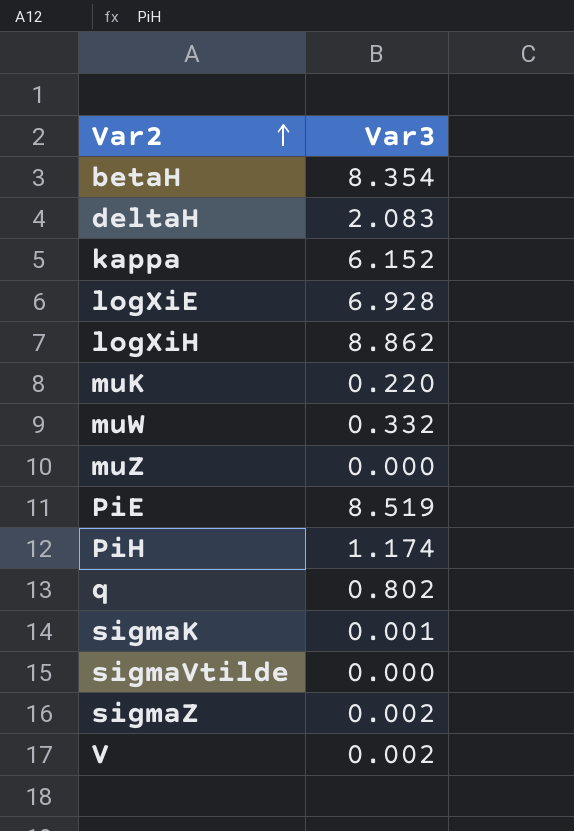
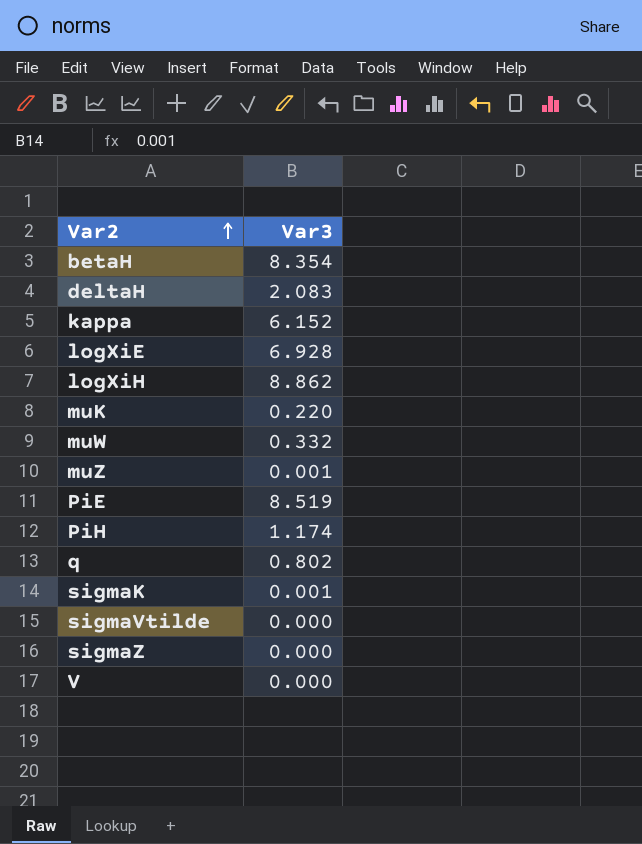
muZ | Var3: 0.000 -> 0.001
sigmaZ | Var3: 0.002 -> 0.000
V | Var3: 0.002 -> 0.000

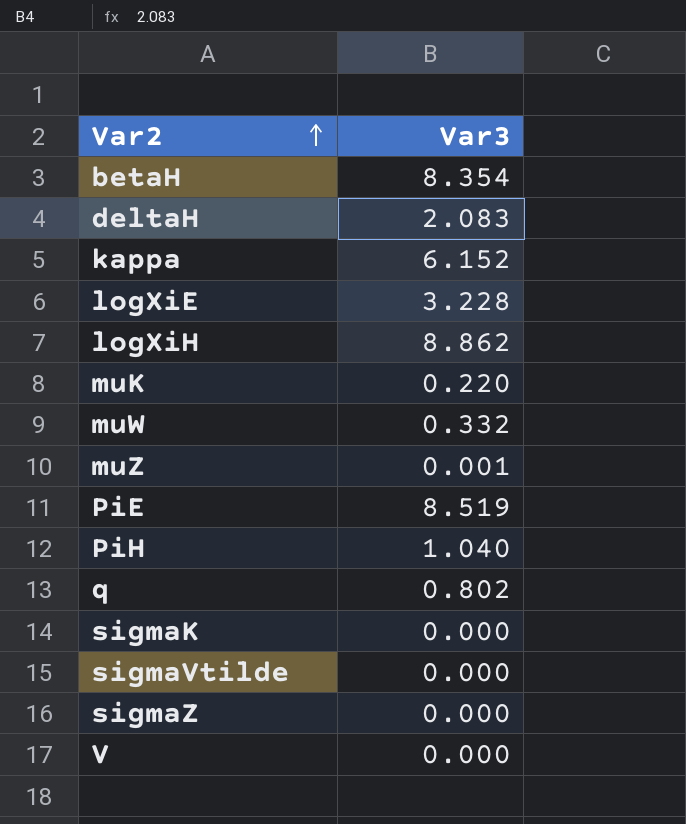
logXiE | Var3: 6.928 -> 3.228
PiH | Var3: 1.174 -> 1.040
sigmaK | Var3: 0.001 -> 0.000

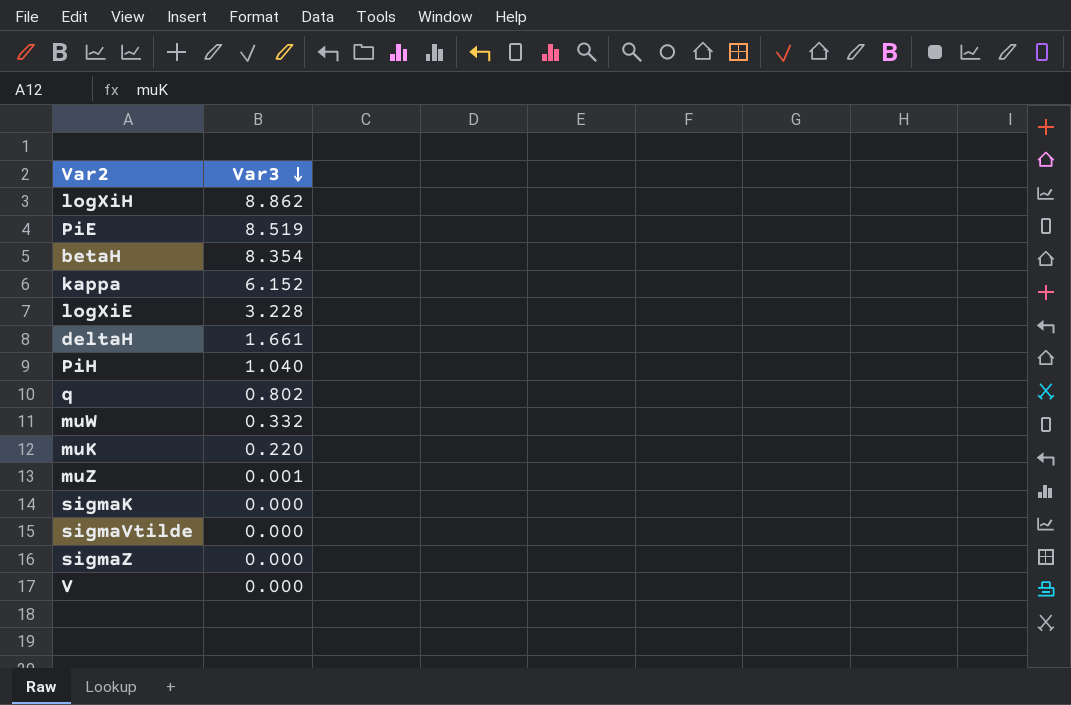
row order: Var2 ascending -> Var3 descending
deltaH | Var3: 2.083 -> 1.661

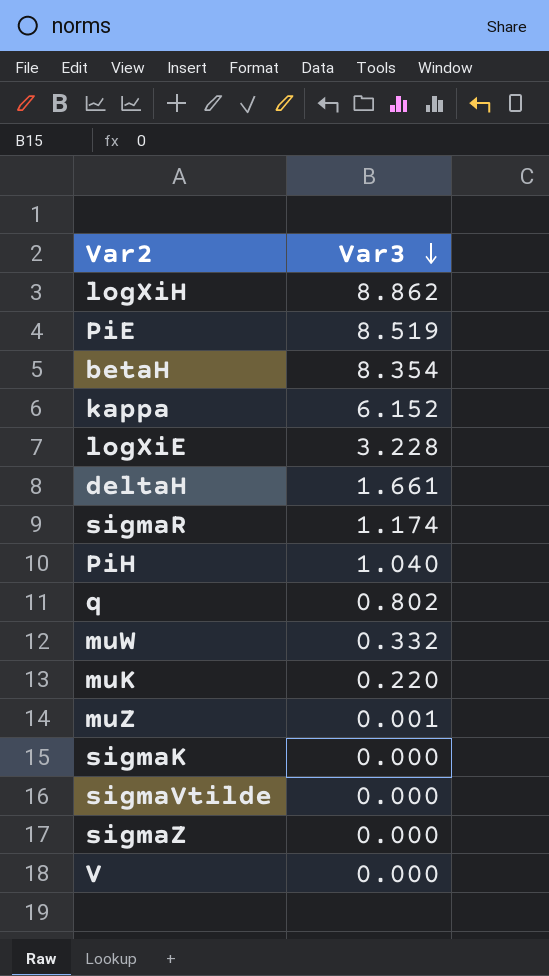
row sigmaR: none -> 1.174

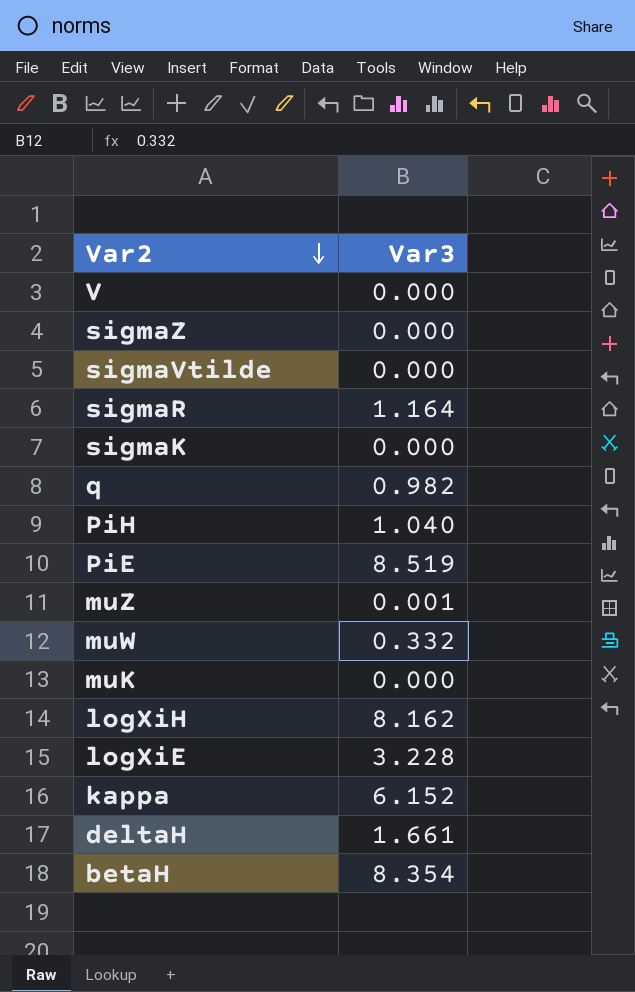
row order: Var3 descending -> Var2 descending
sigmaR | Var3: 1.174 -> 1.164
q | Var3: 0.802 -> 0.982
muK | Var3: 0.220 -> 0.000
logXiH | Var3: 8.862 -> 8.162

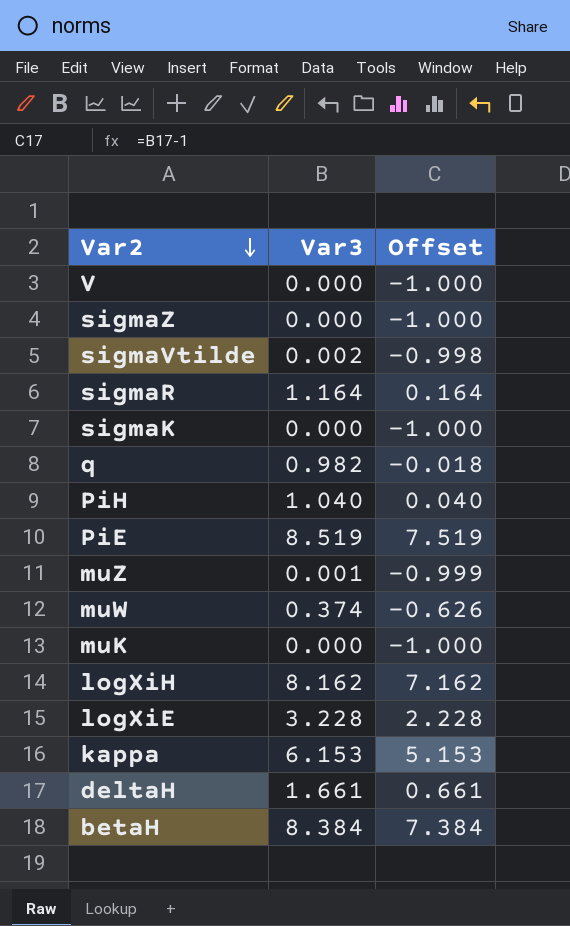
column Offset | formula: none -> [Var3] - 1
sigmaVtilde | Var3: 0.000 -> 0.002
muW | Var3: 0.332 -> 0.374
kappa | Var3: 6.152 -> 6.153
betaH | Var3: 8.354 -> 8.384

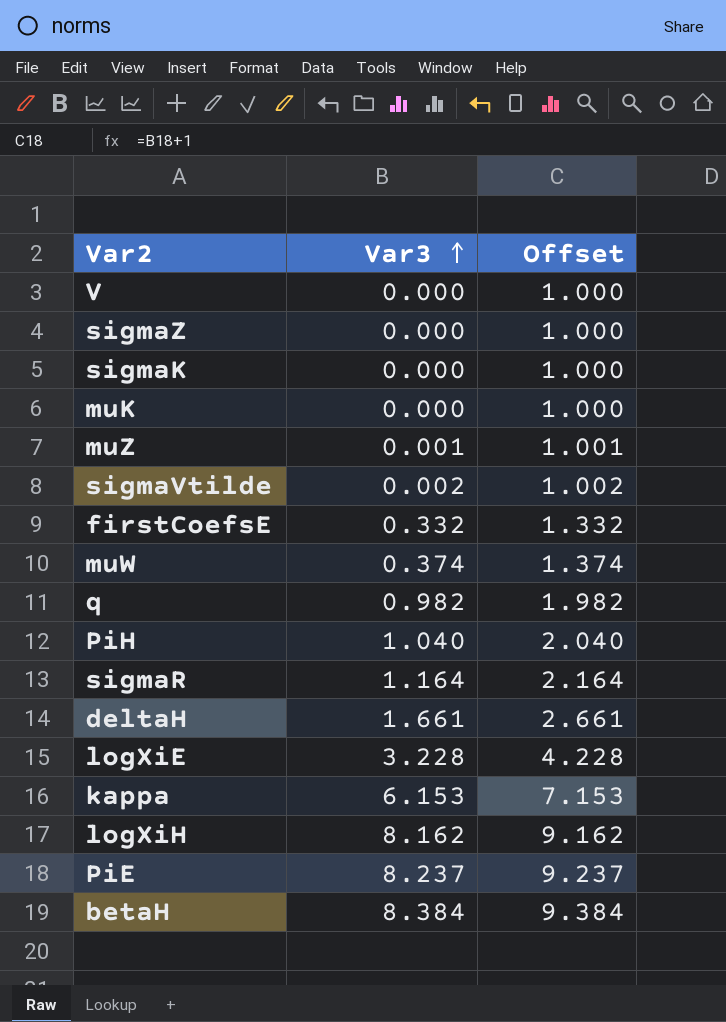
row order: Var2 descending -> Var3 ascending
column Offset | formula: [Var3] - 1 -> [Var3] + 1
row firstCoefsE: none -> 0.332 | 1.332
PiE | Var3: 8.519 -> 8.237

